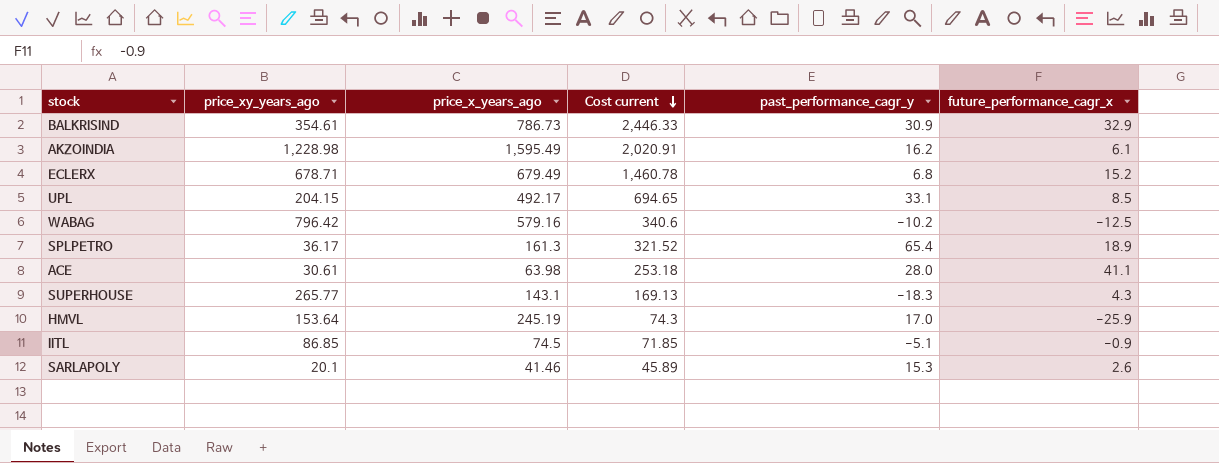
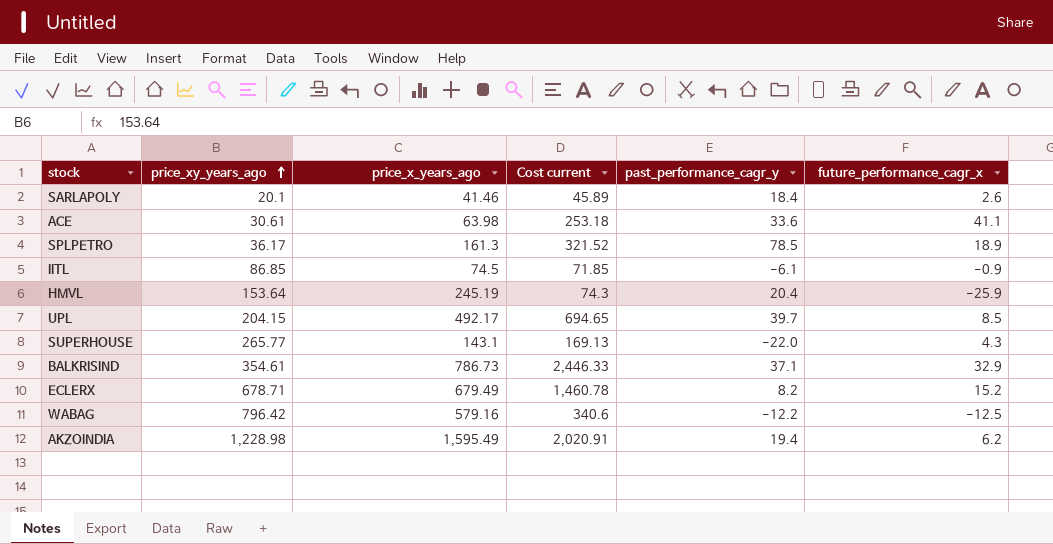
row order: Cost current descending -> price_xy_years_ago ascending
SARLAPOLY | past_performance_cagr_y: 15.3 -> 18.4
ACE | past_performance_cagr_y: 28.0 -> 33.6
SPLPETRO | past_performance_cagr_y: 65.4 -> 78.5
IITL | past_performance_cagr_y: -5.1 -> -6.1
HMVL | past_performance_cagr_y: 17.0 -> 20.4
UPL | past_performance_cagr_y: 33.1 -> 39.7
SUPERHOUSE | past_performance_cagr_y: -18.3 -> -22.0
BALKRISIND | past_performance_cagr_y: 30.9 -> 37.1
ECLERX | past_performance_cagr_y: 6.8 -> 8.2
WABAG | past_performance_cagr_y: -10.2 -> -12.2
AKZOINDIA | past_performance_cagr_y: 16.2 -> 19.4
AKZOINDIA | future_performance_cagr_x: 6.1 -> 6.2

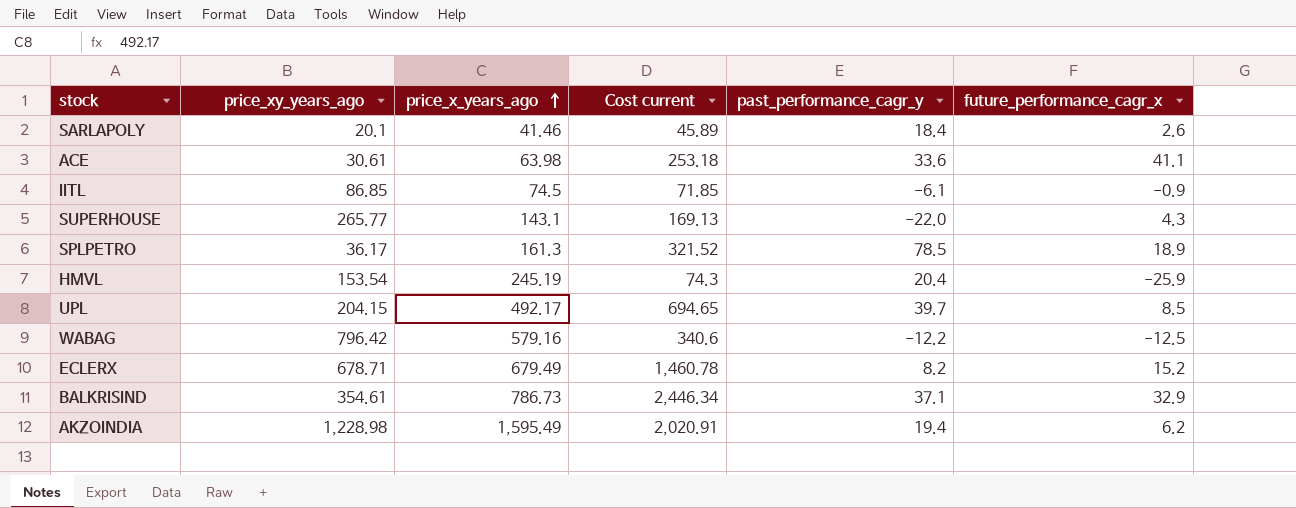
row order: price_xy_years_ago ascending -> price_x_years_ago ascending
HMVL | price_xy_years_ago: 153.64 -> 153.54
BALKRISIND | Cost current: 2,446.33 -> 2,446.34

